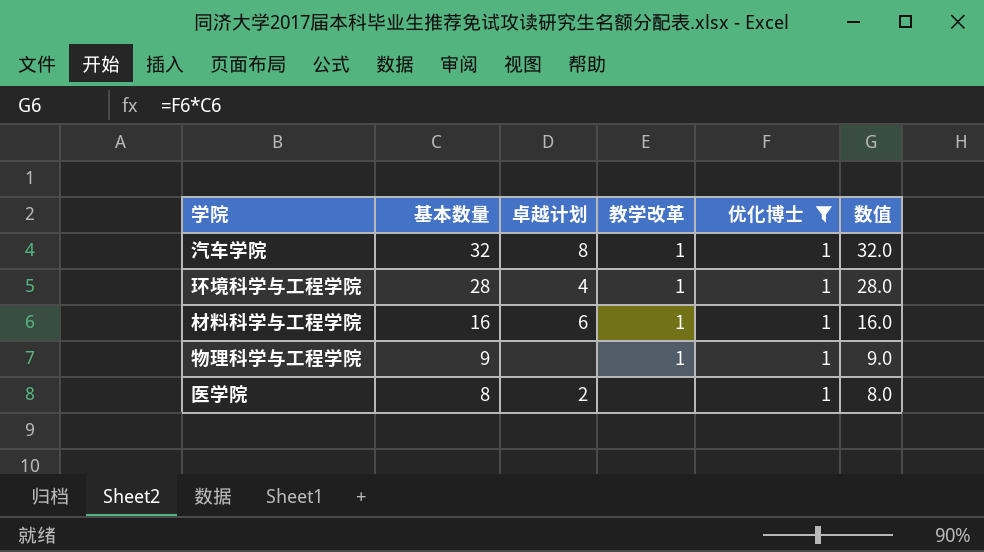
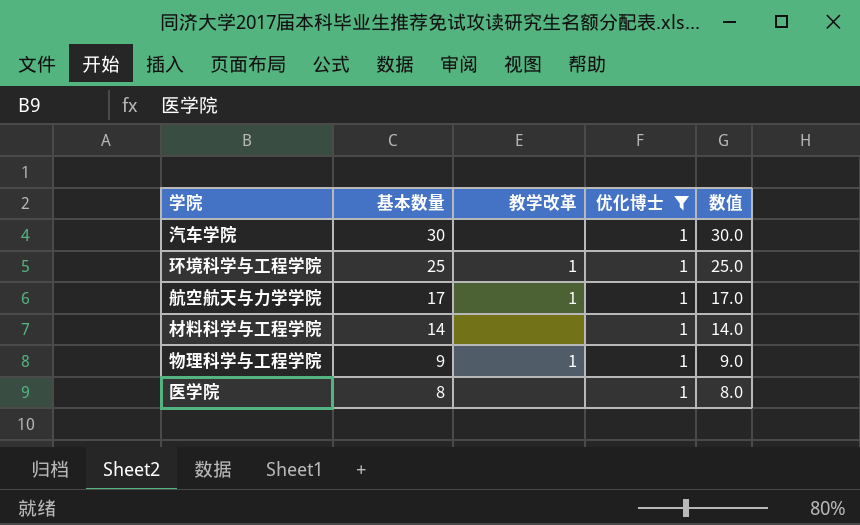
column 卓越计划 | position: 3 -> none
汽车学院 | 基本数量: 32 -> 30
汽车学院 | 教学改革: 1 -> none
汽车学院 | 数值: 32.0 -> 30.0
环境科学与工程学院 | 基本数量: 28 -> 25
环境科学与工程学院 | 数值: 28.0 -> 25.0
row 航空航天与力学学院: none -> 17 | 1 | 1 | 17.0
材料科学与工程学院 | 基本数量: 16 -> 14
材料科学与工程学院 | 教学改革: 1 -> none
材料科学与工程学院 | 数值: 16.0 -> 14.0

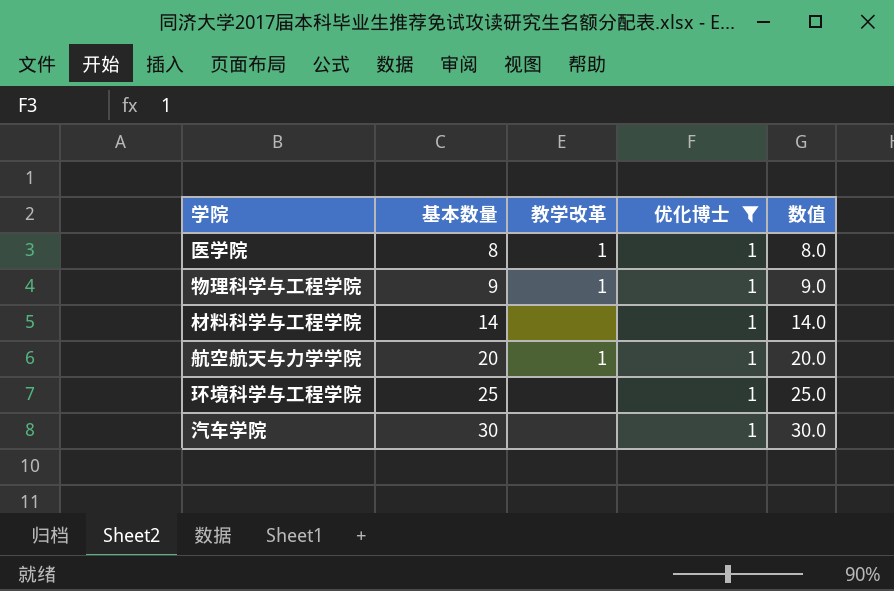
row order: 基本数量 descending -> 基本数量 ascending
医学院 | 教学改革: none -> 1
航空航天与力学学院 | 基本数量: 17 -> 20
航空航天与力学学院 | 数值: 17.0 -> 20.0
环境科学与工程学院 | 教学改革: 1 -> none

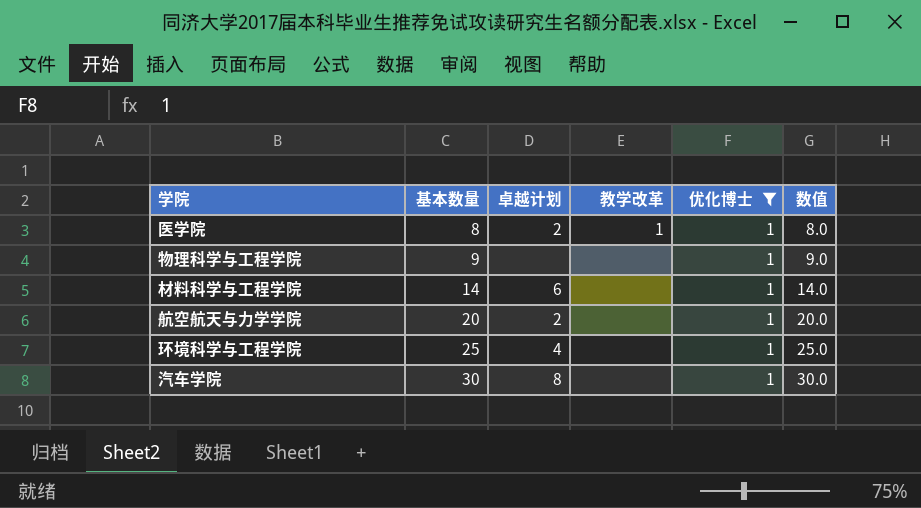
column 卓越计划 | position: none -> 3
物理科学与工程学院 | 教学改革: 1 -> none
航空航天与力学学院 | 教学改革: 1 -> none

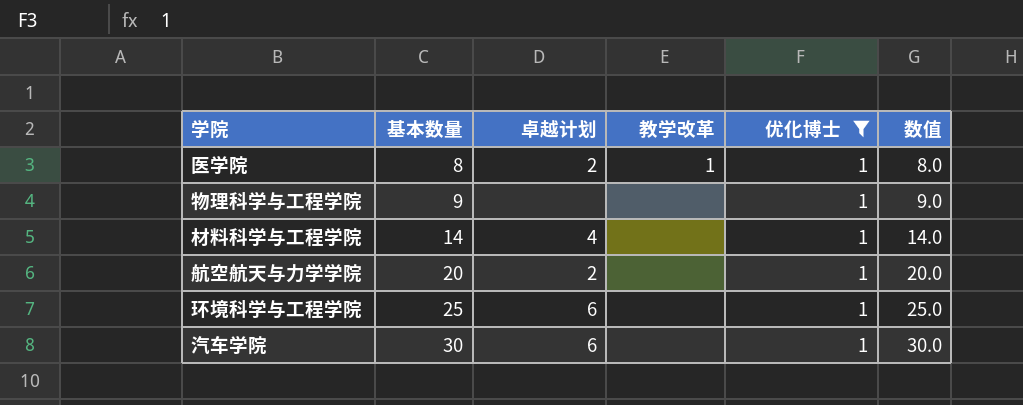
材料科学与工程学院 | 卓越计划: 6 -> 4
环境科学与工程学院 | 卓越计划: 4 -> 6
汽车学院 | 卓越计划: 8 -> 6

